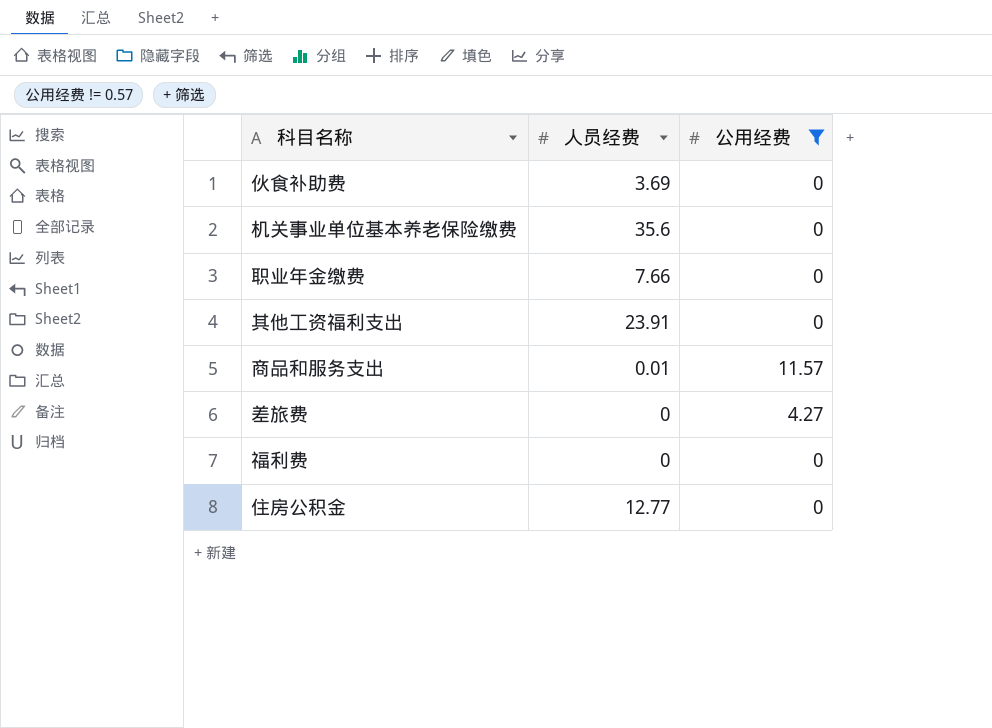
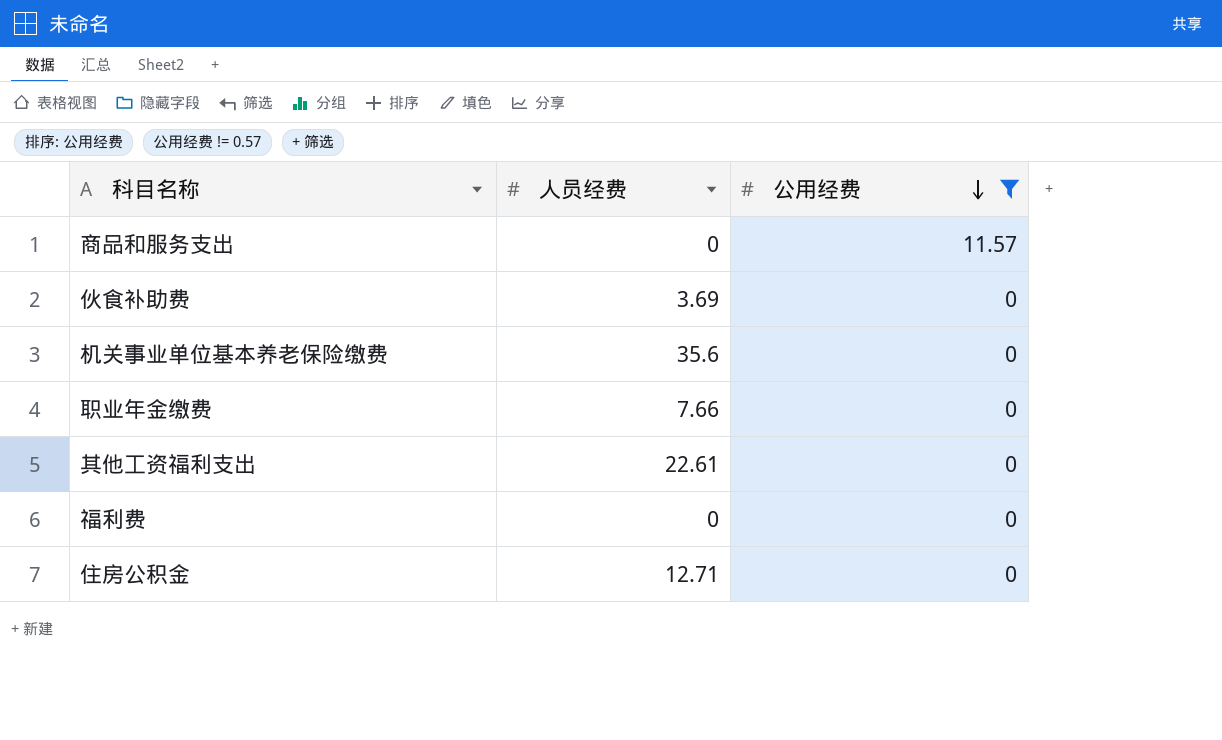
row order: none -> 公用经费 descending
row 差旅费: 0 | 4.27 -> none
商品和服务支出 | 人员经费: 0.01 -> 0
其他工资福利支出 | 人员经费: 23.91 -> 22.61
住房公积金 | 人员经费: 12.77 -> 12.71

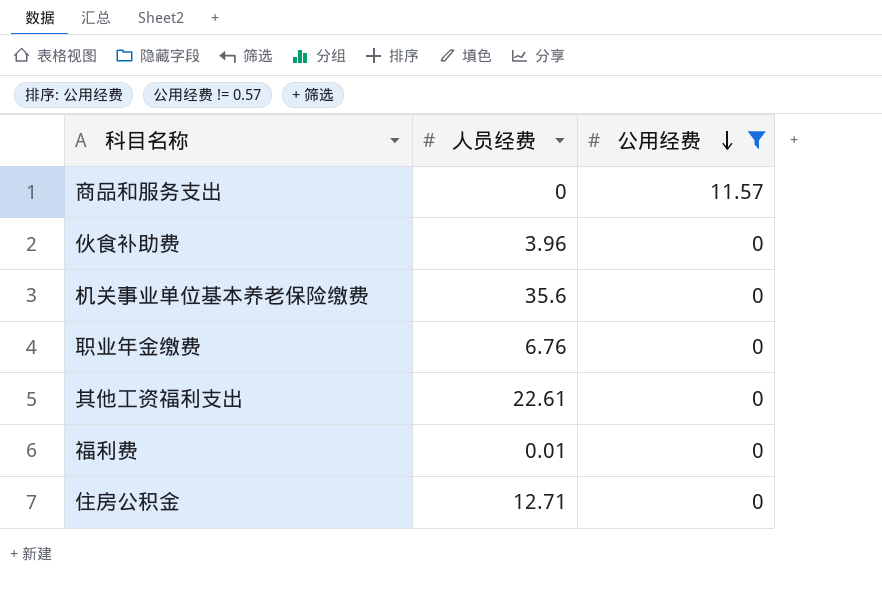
伙食补助费 | 人员经费: 3.69 -> 3.96
职业年金缴费 | 人员经费: 7.66 -> 6.76
福利费 | 人员经费: 0 -> 0.01

